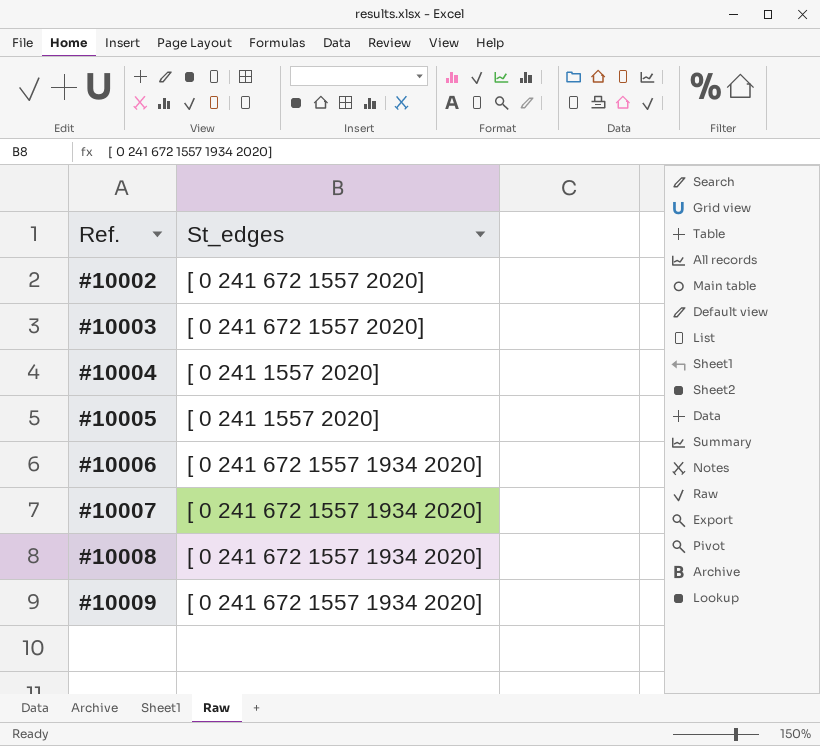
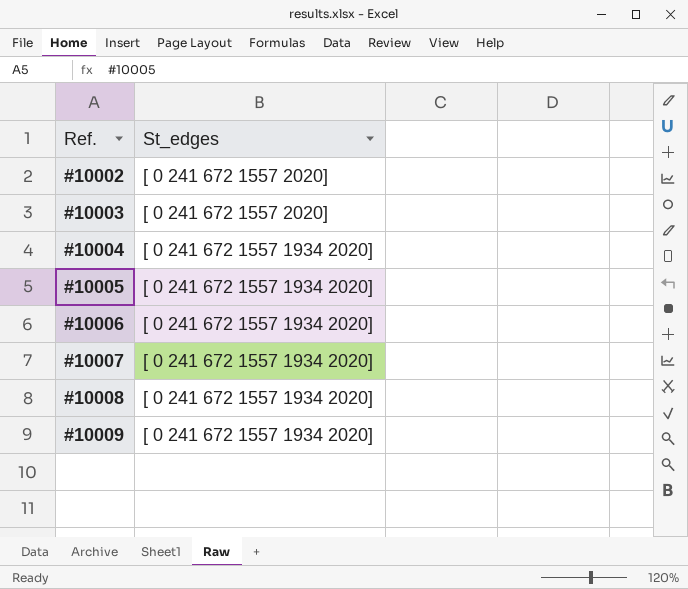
#10004 | St_edges: [ 0 241 1557 2020] -> [ 0 241 672 1557 1934 2020]
#10005 | St_edges: [ 0 241 1557 2020] -> [ 0 241 672 1557 1934 2020]

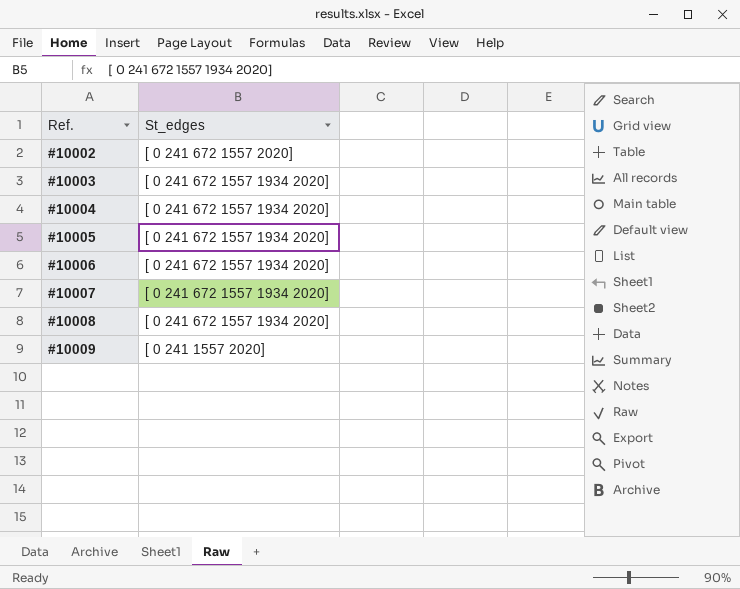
#10003 | St_edges: [ 0 241 672 1557 2020] -> [ 0 241 672 1557 1934 2020]
#10009 | St_edges: [ 0 241 672 1557 1934 2020] -> [ 0 241 1557 2020]

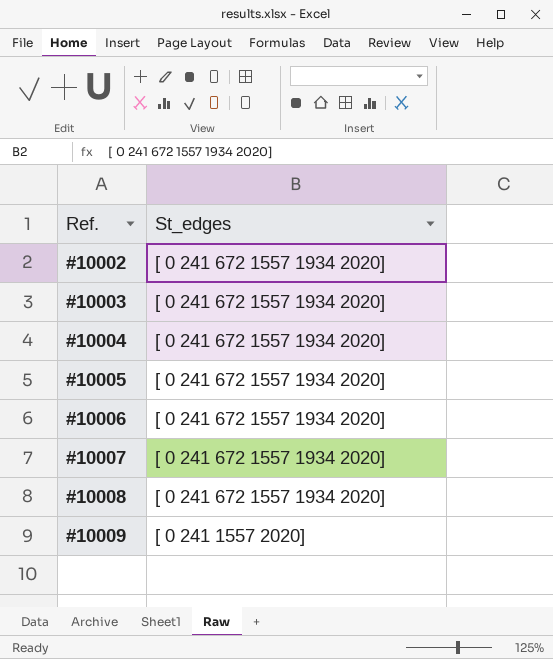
#10002 | St_edges: [ 0 241 672 1557 2020] -> [ 0 241 672 1557 1934 2020]

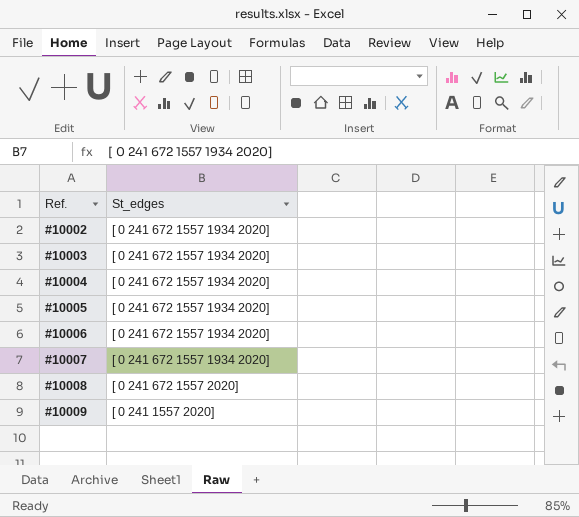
#10008 | St_edges: [ 0 241 672 1557 1934 2020] -> [ 0 241 672 1557 2020]

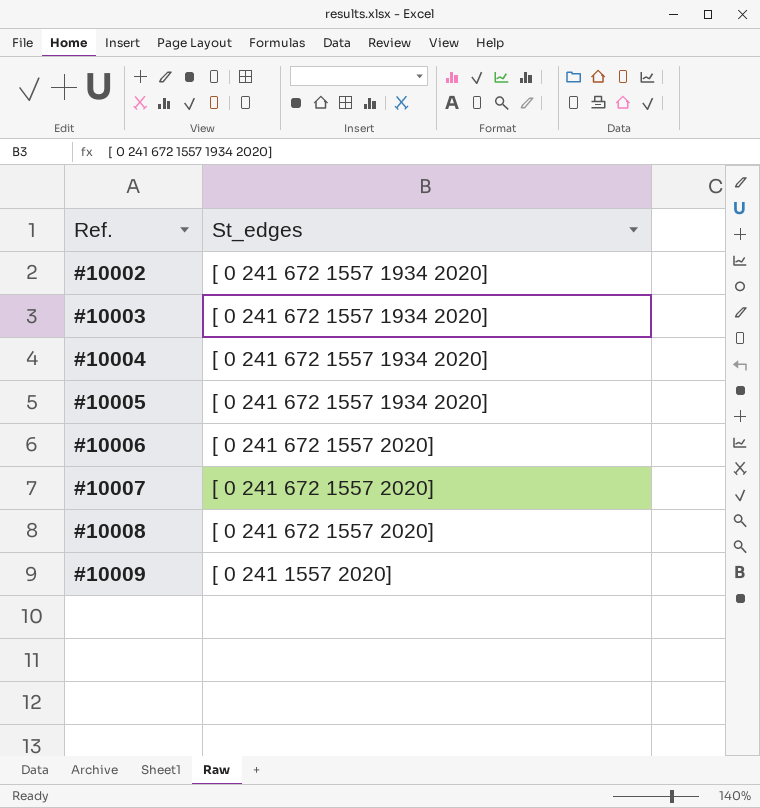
#10006 | St_edges: [ 0 241 672 1557 1934 2020] -> [ 0 241 672 1557 2020]
#10007 | St_edges: [ 0 241 672 1557 1934 2020] -> [ 0 241 672 1557 2020]

